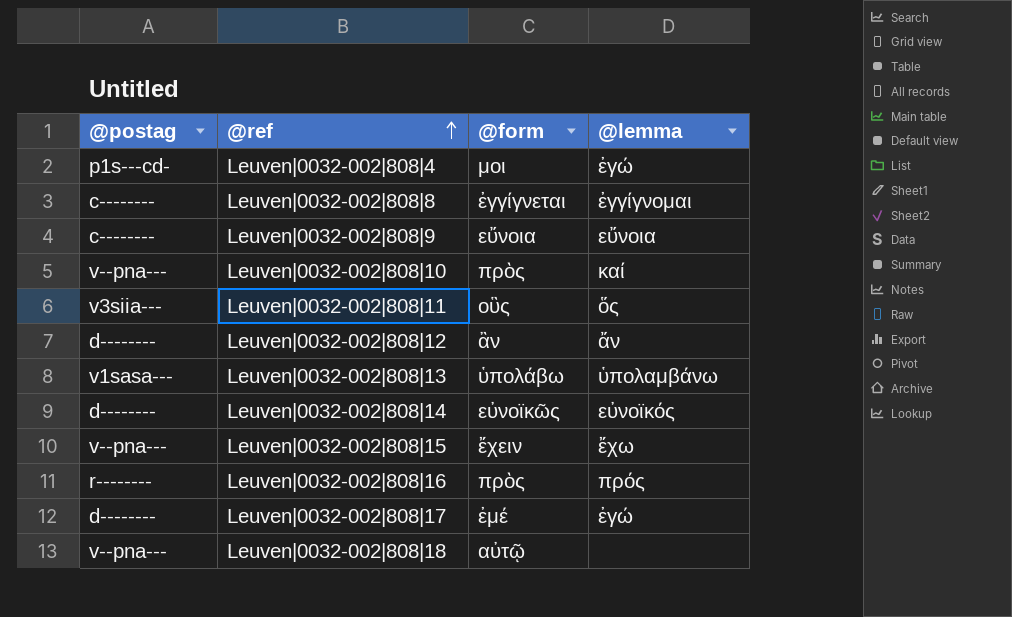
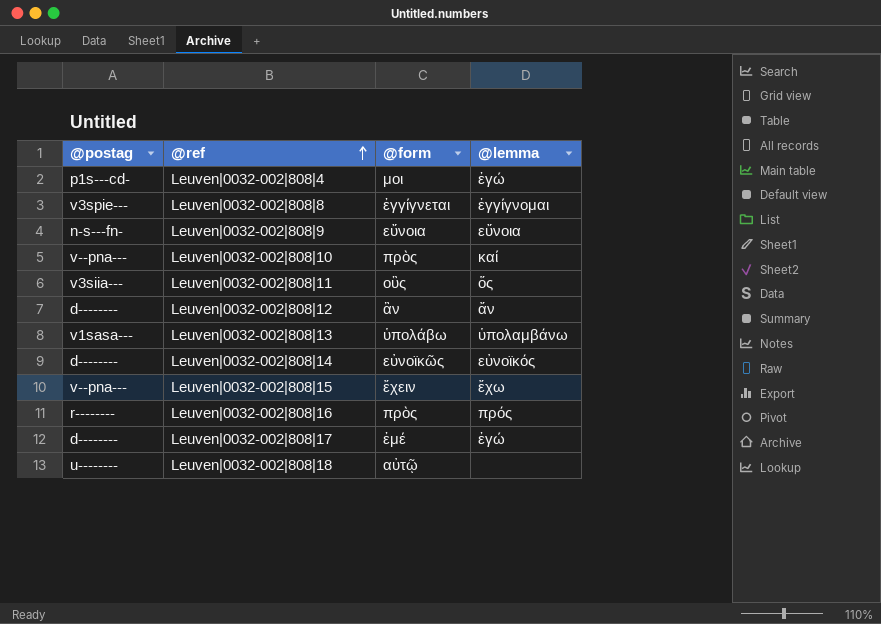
Leuven|0032-002|808|8 | @postag: c-------- -> v3spie---
Leuven|0032-002|808|9 | @postag: c-------- -> n-s---fn-
Leuven|0032-002|808|18 | @postag: v--pna--- -> u--------

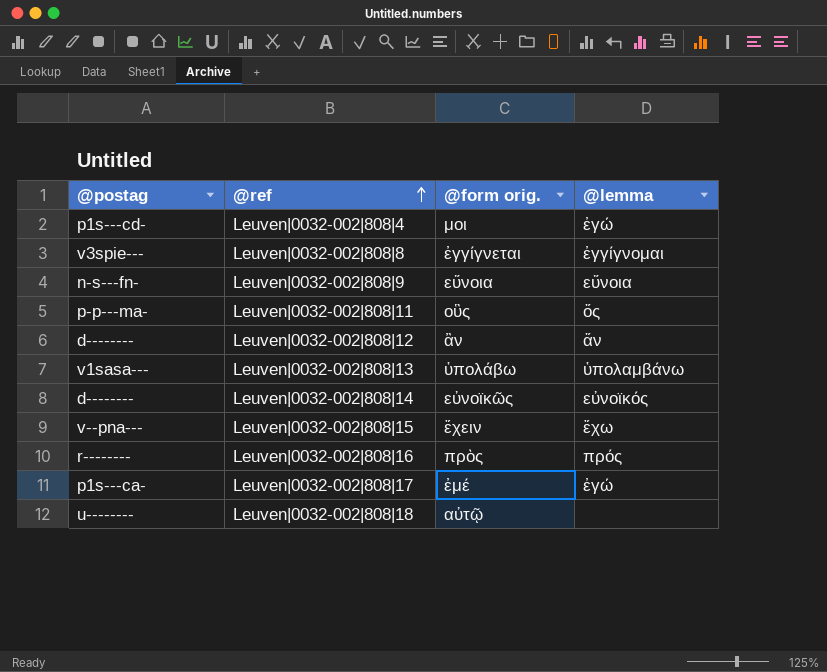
column name: @form -> @form orig.
row Leuven|0032-002|808|10: v--pna--- | πρὸς | καί -> none
Leuven|0032-002|808|11 | @postag: v3siia--- -> p-p---ma-
Leuven|0032-002|808|17 | @postag: d-------- -> p1s---ca-

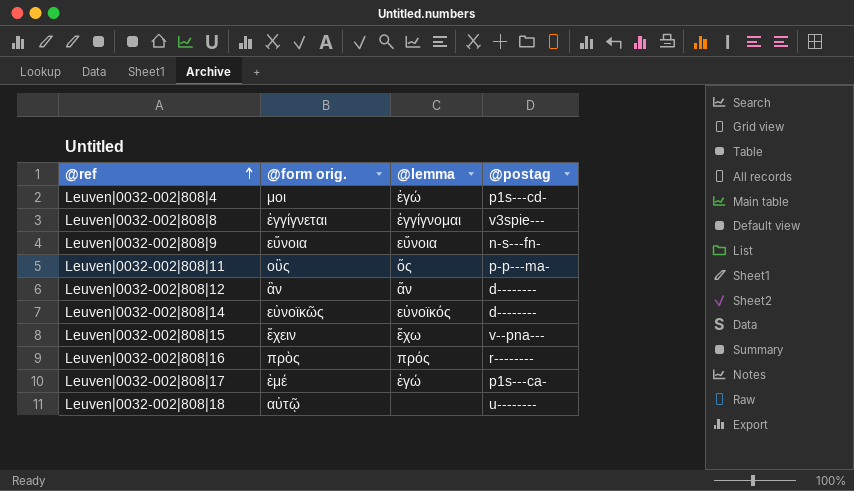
column @postag | position: 1 -> 4
row Leuven|0032-002|808|13: v1sasa--- | ὑπολάβω | ὑπολαμβάνω -> none

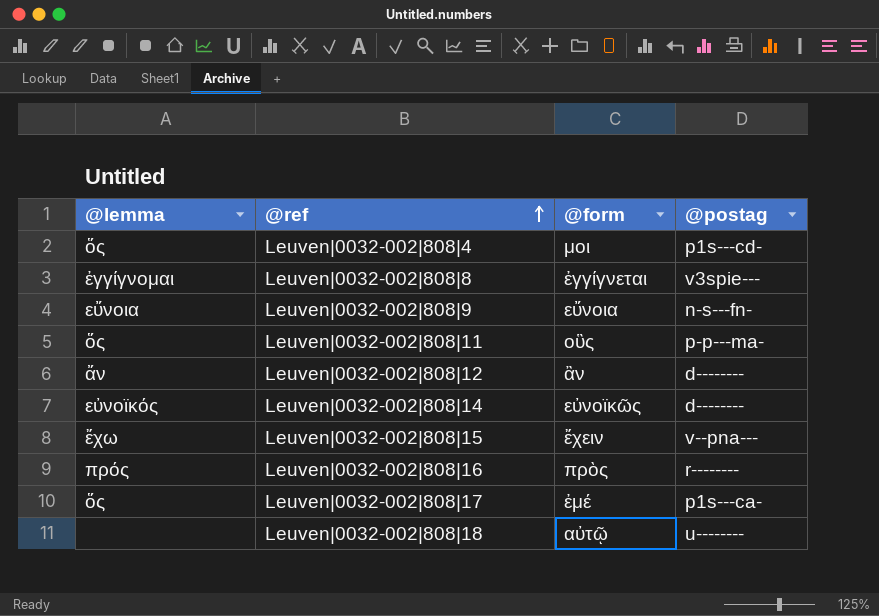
column @lemma | position: 3 -> 1
column name: @form orig. -> @form
Leuven|0032-002|808|4 | @lemma: ἐγώ -> ὅς
Leuven|0032-002|808|17 | @lemma: ἐγώ -> ὅς

